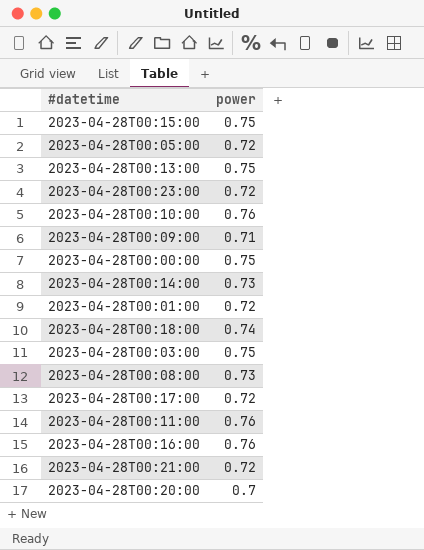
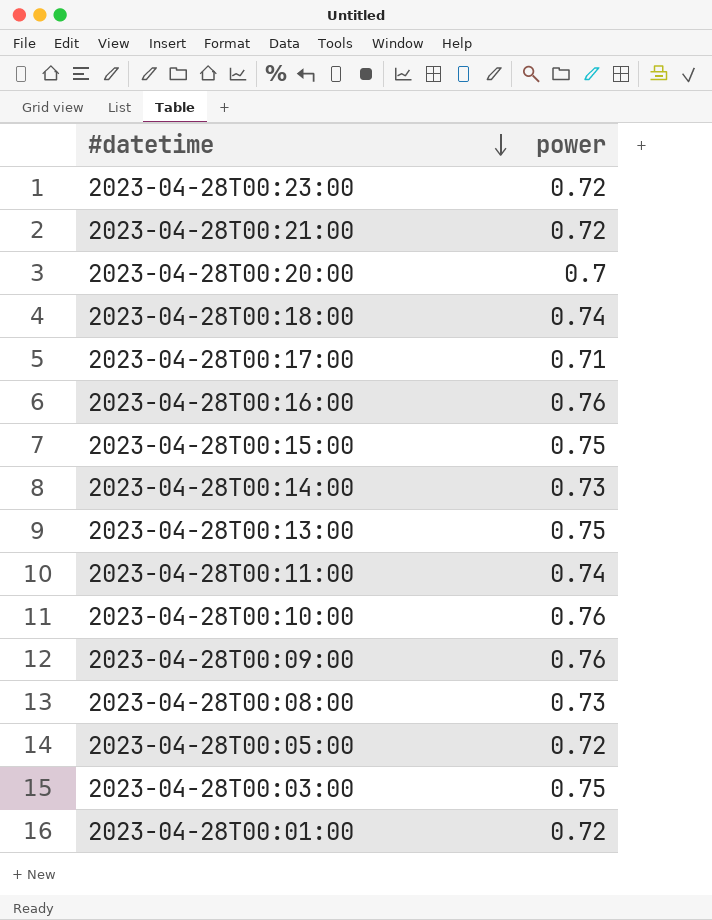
row order: none -> #datetime descending
row 2023-04-28T00:00:00: 0.75 -> none
2023-04-28T00:17:00 | power: 0.72 -> 0.71
2023-04-28T00:11:00 | power: 0.76 -> 0.74
2023-04-28T00:09:00 | power: 0.71 -> 0.76

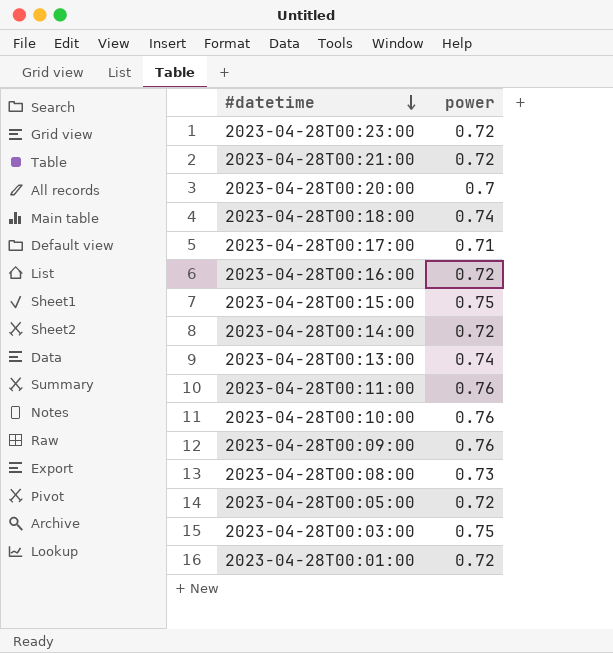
2023-04-28T00:16:00 | power: 0.76 -> 0.72
2023-04-28T00:14:00 | power: 0.73 -> 0.72
2023-04-28T00:13:00 | power: 0.75 -> 0.74
2023-04-28T00:11:00 | power: 0.74 -> 0.76

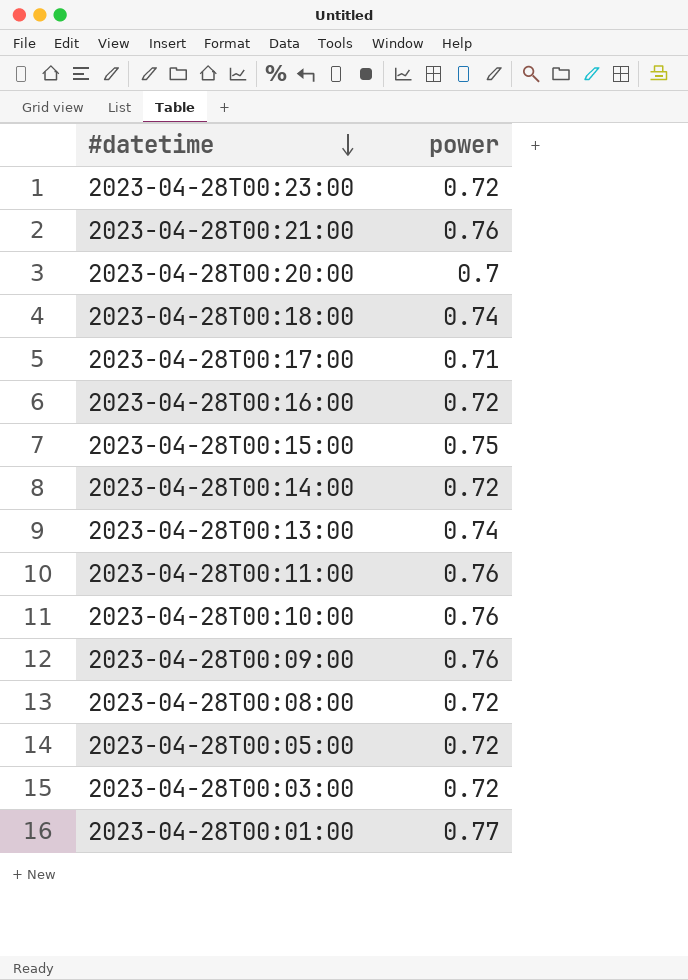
2023-04-28T00:21:00 | power: 0.72 -> 0.76
2023-04-28T00:08:00 | power: 0.73 -> 0.72
2023-04-28T00:03:00 | power: 0.75 -> 0.72
2023-04-28T00:01:00 | power: 0.72 -> 0.77

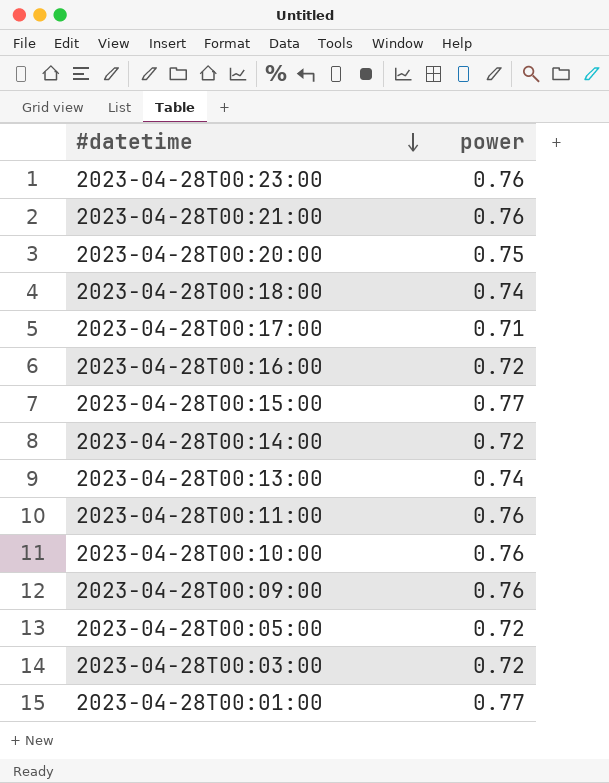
row 2023-04-28T00:08:00: 0.72 -> none
2023-04-28T00:23:00 | power: 0.72 -> 0.76
2023-04-28T00:20:00 | power: 0.7 -> 0.75
2023-04-28T00:15:00 | power: 0.75 -> 0.77

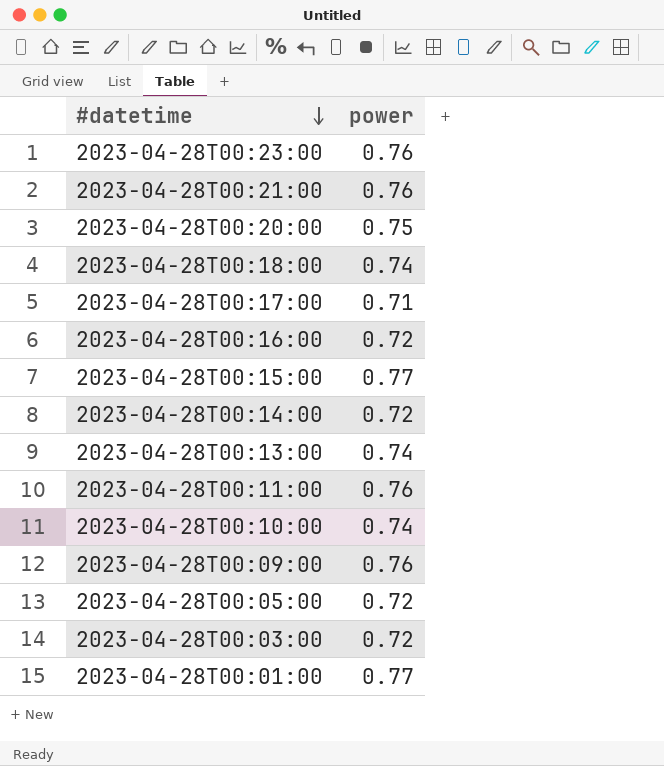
2023-04-28T00:10:00 | power: 0.76 -> 0.74

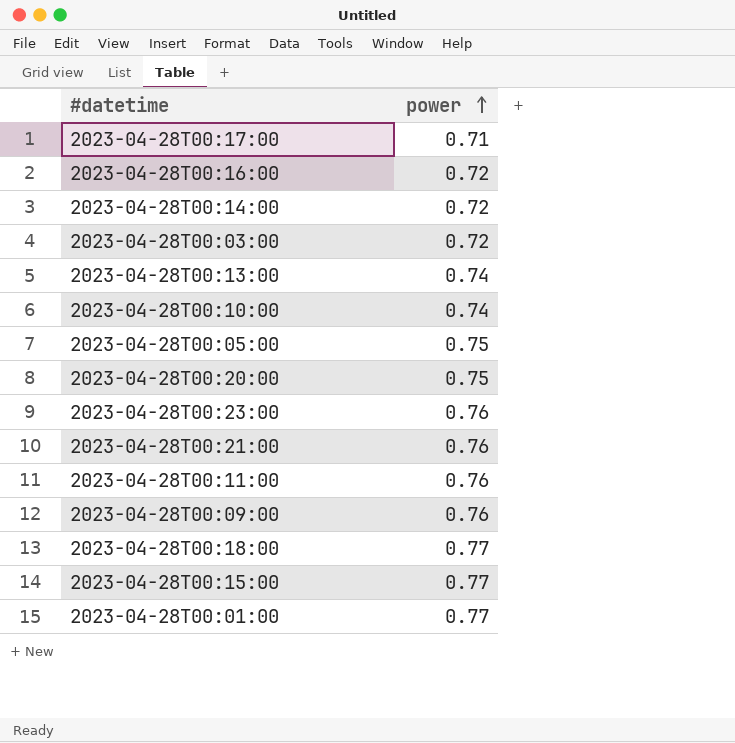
row order: #datetime descending -> power ascending
2023-04-28T00:05:00 | power: 0.72 -> 0.75
2023-04-28T00:18:00 | power: 0.74 -> 0.77

